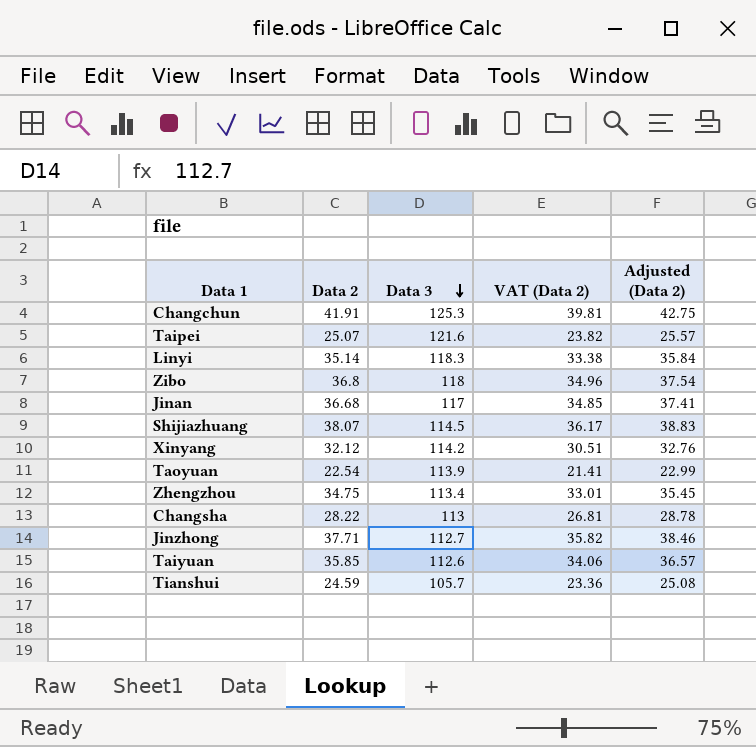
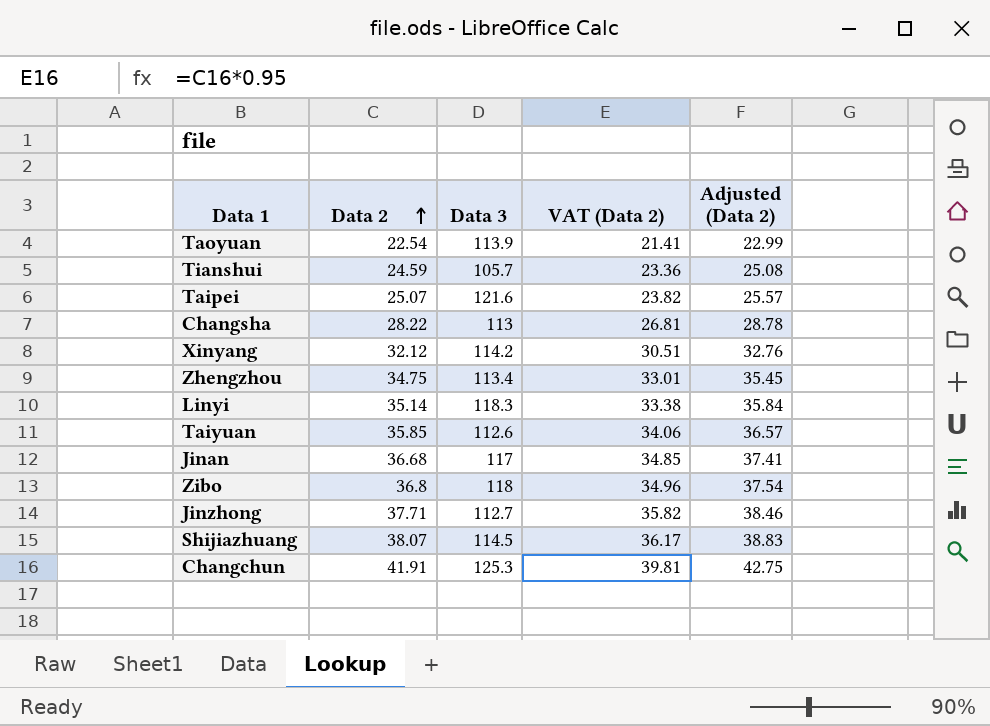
row order: Data 3 descending -> Data 2 ascending

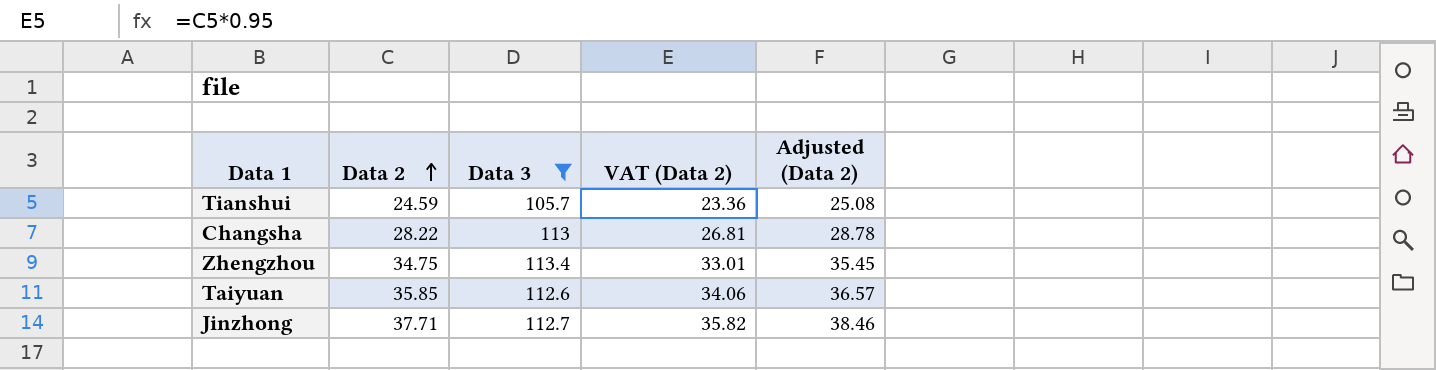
filter: none -> Data 3 <= 113.4

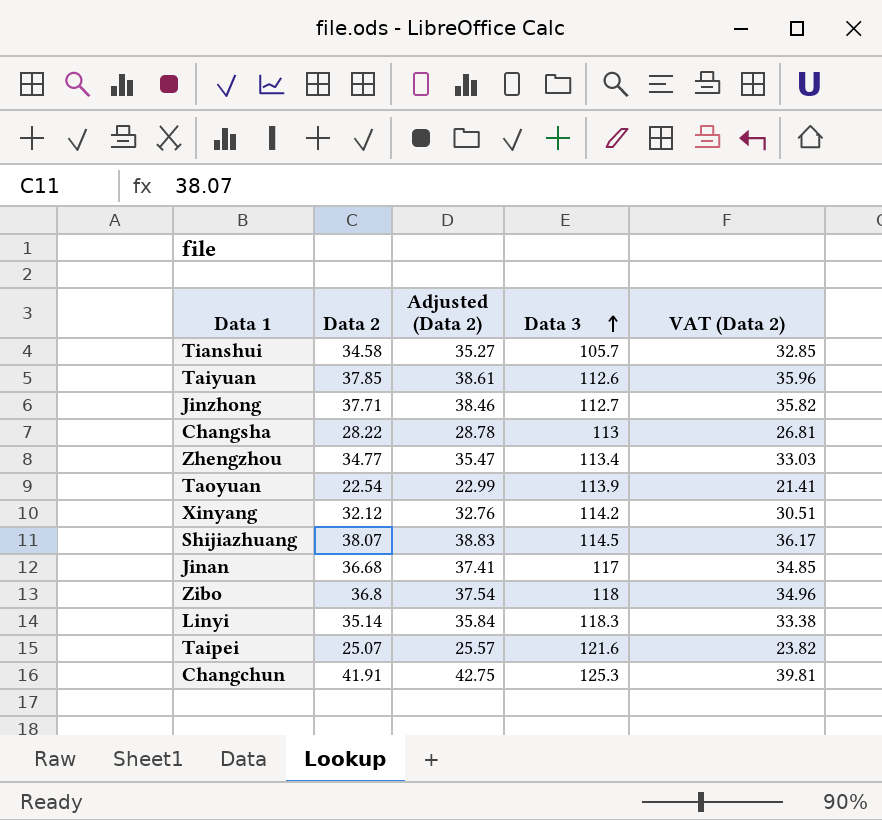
filter: Data 3 <= 113.4 -> none
row order: Data 2 ascending -> Data 3 ascending
column Adjusted (Data 2) | position: 5 -> 3
Tianshui | Data 2: 24.59 -> 34.58
Tianshui | Adjusted (Data 2): 25.08 -> 35.27
Tianshui | VAT (Data 2): 23.36 -> 32.85
Taiyuan | Data 2: 35.85 -> 37.85
Taiyuan | Adjusted (Data 2): 36.57 -> 38.61
Taiyuan | VAT (Data 2): 34.06 -> 35.96
Zhengzhou | Data 2: 34.75 -> 34.77
Zhengzhou | Adjusted (Data 2): 35.45 -> 35.47
Zhengzhou | VAT (Data 2): 33.01 -> 33.03

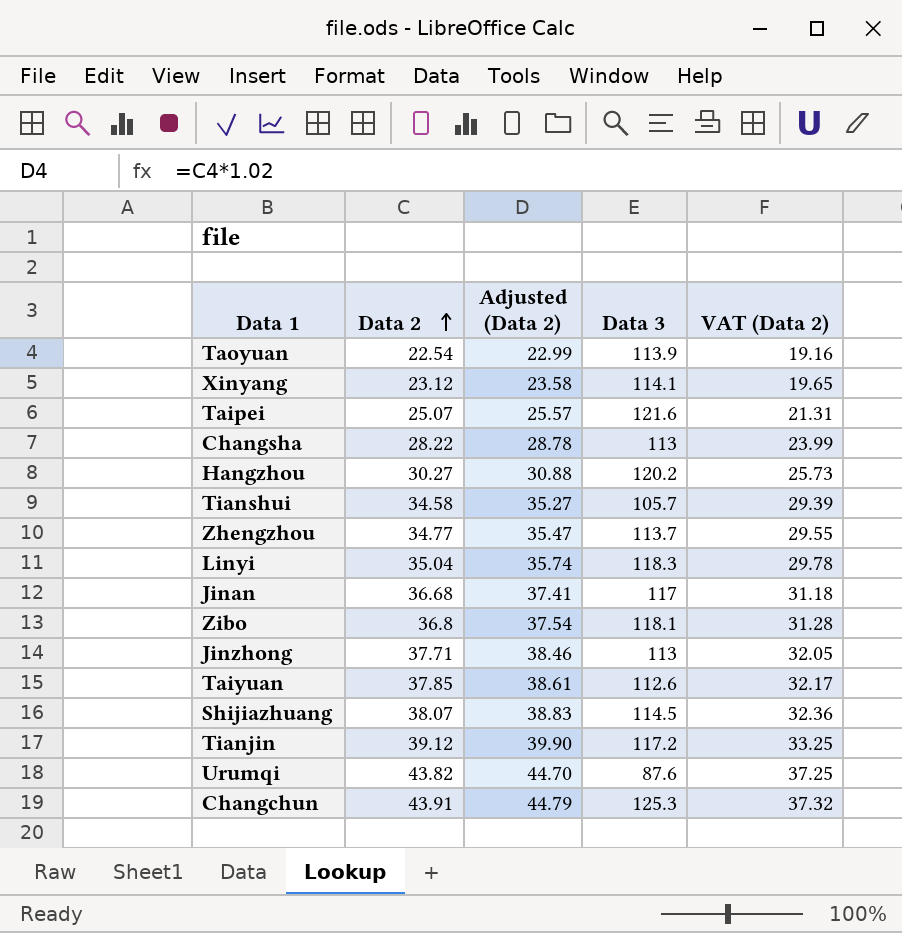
row order: Data 3 ascending -> Data 2 ascending
column VAT (Data 2) | formula: [Data 2] * 0.95 -> [Data 2] * 0.85
Xinyang | Data 2: 32.12 -> 23.12
Xinyang | Adjusted (Data 2): 32.76 -> 23.58
Xinyang | Data 3: 114.2 -> 114.1
row Hangzhou: none -> 30.27 | 30.88 | 120.2 | 25.73
Zhengzhou | Data 3: 113.4 -> 113.7
Linyi | Data 2: 35.14 -> 35.04
Linyi | Adjusted (Data 2): 35.84 -> 35.74
Zibo | Data 3: 118 -> 118.1
Jinzhong | Data 3: 112.7 -> 113
row Tianjin: none -> 39.12 | 39.90 | 117.2 | 33.25
row Urumqi: none -> 43.82 | 44.70 | 87.6 | 37.25
Changchun | Data 2: 41.91 -> 43.91
Changchun | Adjusted (Data 2): 42.75 -> 44.79

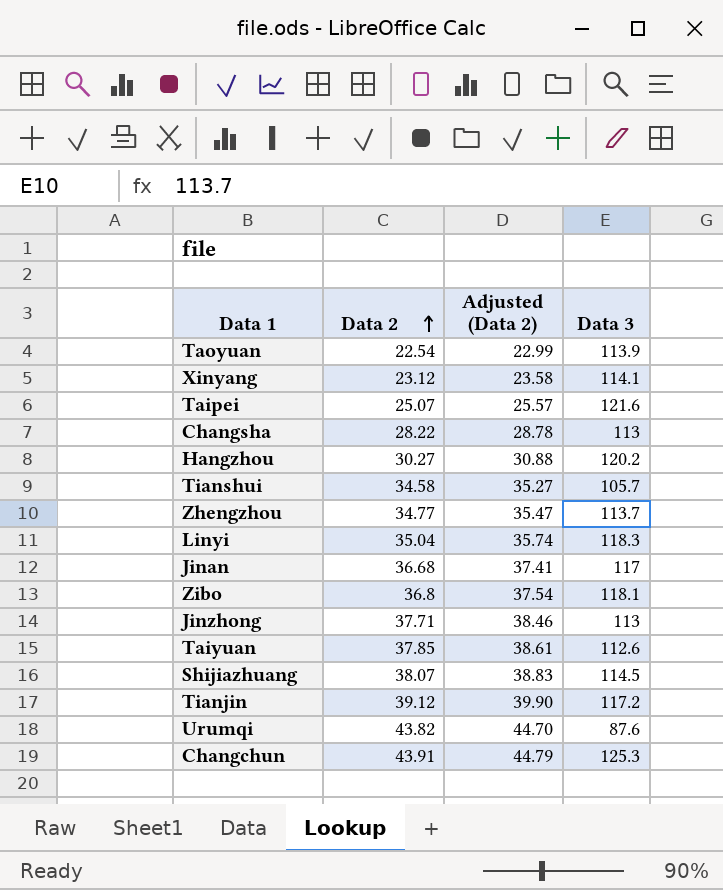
column VAT (Data 2) | formula: [Data 2] * 0.85 -> none

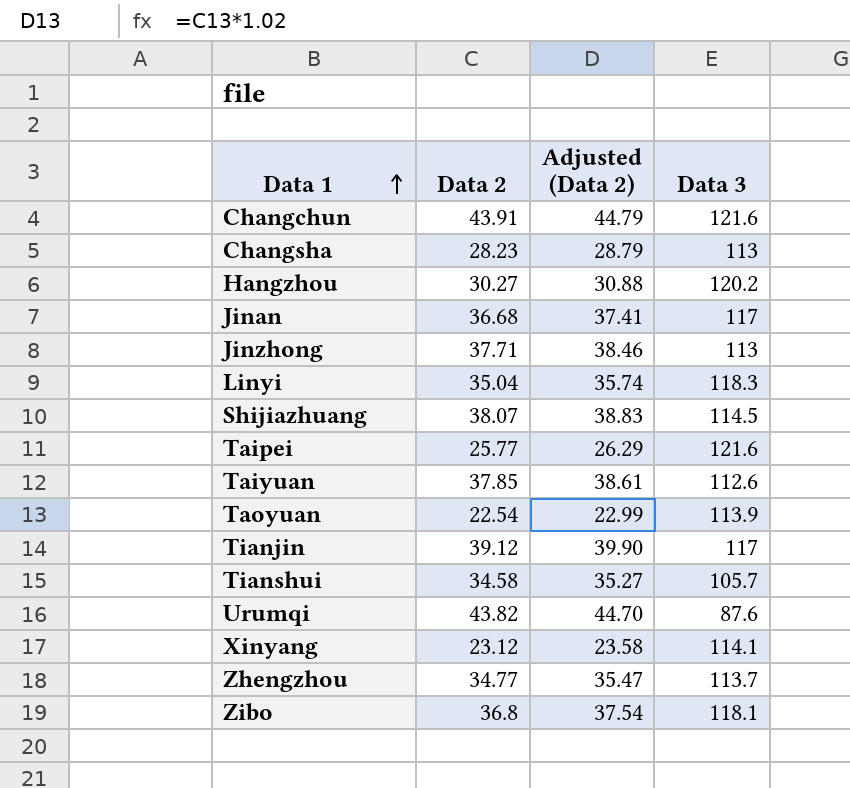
row order: Data 2 ascending -> Data 1 ascending
Changchun | Data 3: 125.3 -> 121.6
Changsha | Data 2: 28.22 -> 28.23
Changsha | Adjusted (Data 2): 28.78 -> 28.79
Taipei | Data 2: 25.07 -> 25.77
Taipei | Adjusted (Data 2): 25.57 -> 26.29
Tianjin | Data 3: 117.2 -> 117

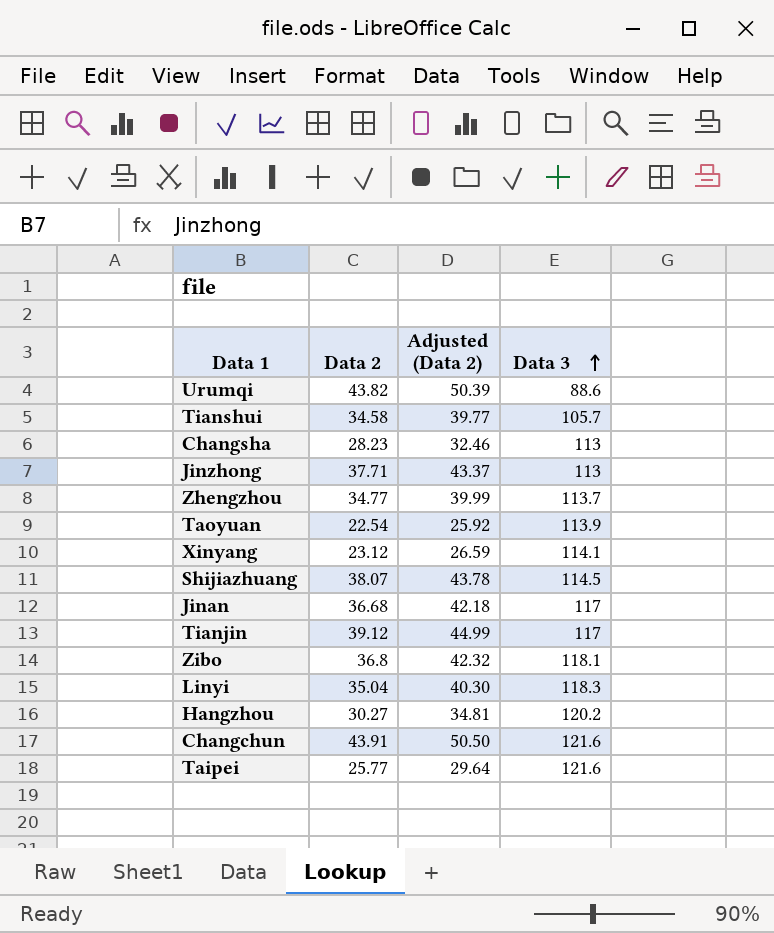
row order: Data 1 ascending -> Data 3 ascending
column Adjusted (Data 2) | formula: [Data 2] * 1.02 -> [Data 2] * 1.15
row Taiyuan: 37.85 | 38.61 | 112.6 -> none
Urumqi | Data 3: 87.6 -> 88.6

